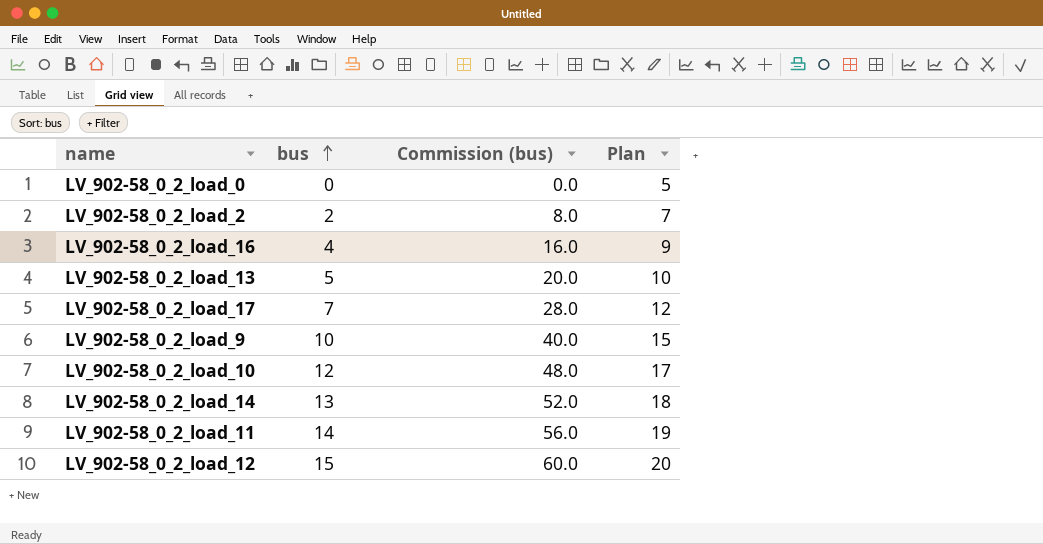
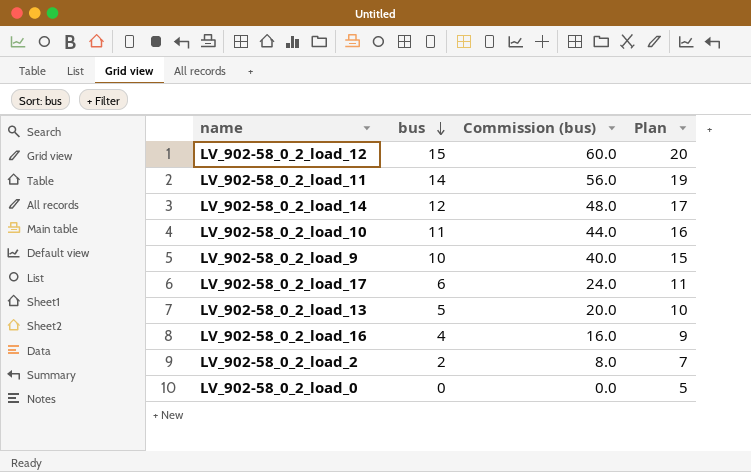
row order: bus ascending -> bus descending
LV_902-58_0_2_load_14 | bus: 13 -> 12
LV_902-58_0_2_load_14 | Commission (bus): 52.0 -> 48.0
LV_902-58_0_2_load_14 | Plan: 18 -> 17
LV_902-58_0_2_load_10 | bus: 12 -> 11
LV_902-58_0_2_load_10 | Commission (bus): 48.0 -> 44.0
LV_902-58_0_2_load_10 | Plan: 17 -> 16
LV_902-58_0_2_load_17 | bus: 7 -> 6
LV_902-58_0_2_load_17 | Commission (bus): 28.0 -> 24.0
LV_902-58_0_2_load_17 | Plan: 12 -> 11

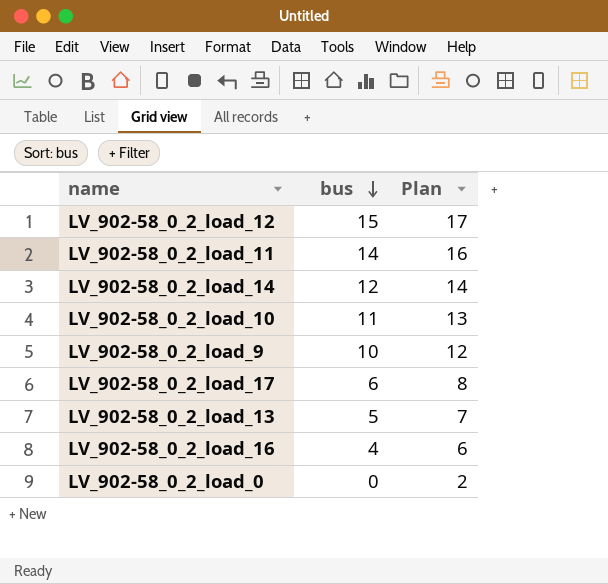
column Commission (bus) | formula: [bus] * 4 -> none
column Plan | formula: [bus] + 5 -> [bus] + 2
row LV_902-58_0_2_load_2: 2 | 8.0 | 7 -> none

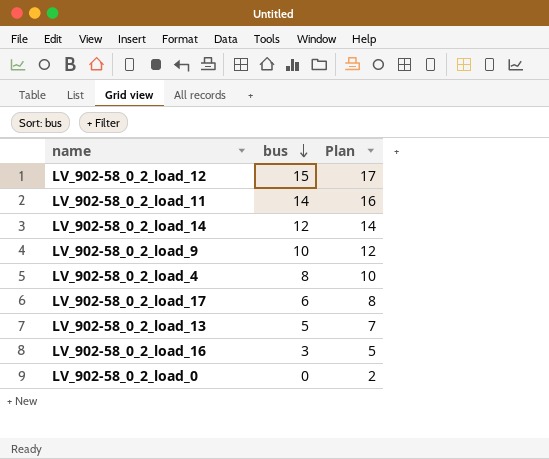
row LV_902-58_0_2_load_10: 11 | 13 -> none
row LV_902-58_0_2_load_4: none -> 8 | 10
LV_902-58_0_2_load_16 | bus: 4 -> 3
LV_902-58_0_2_load_16 | Plan: 6 -> 5

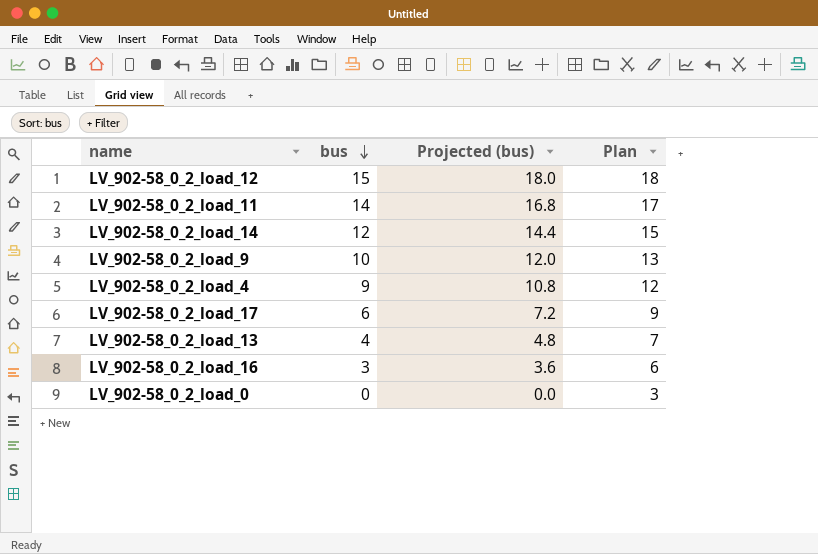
column Projected (bus) | formula: none -> [bus] * 1.2
column Plan | formula: [bus] + 2 -> [bus] + 3
LV_902-58_0_2_load_4 | bus: 8 -> 9
LV_902-58_0_2_load_13 | bus: 5 -> 4

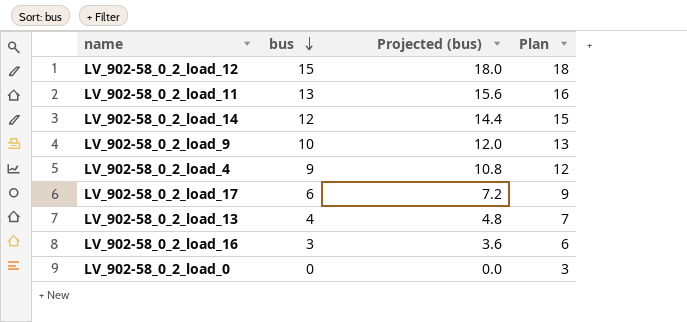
LV_902-58_0_2_load_11 | bus: 14 -> 13
LV_902-58_0_2_load_11 | Projected (bus): 16.8 -> 15.6
LV_902-58_0_2_load_11 | Plan: 17 -> 16

